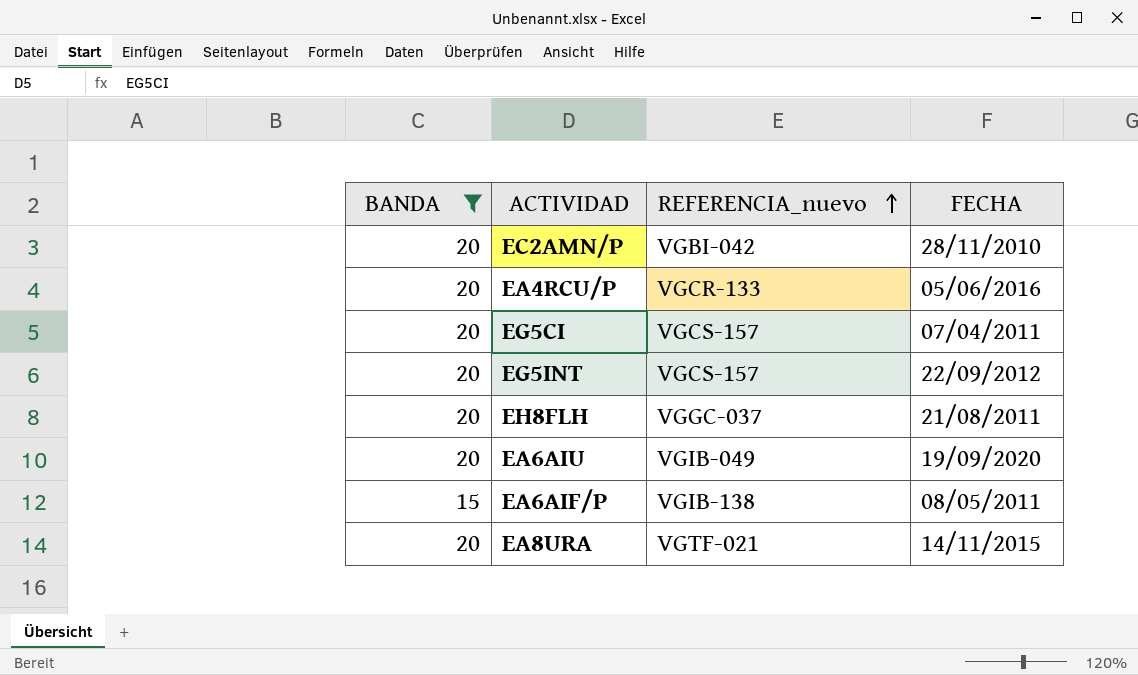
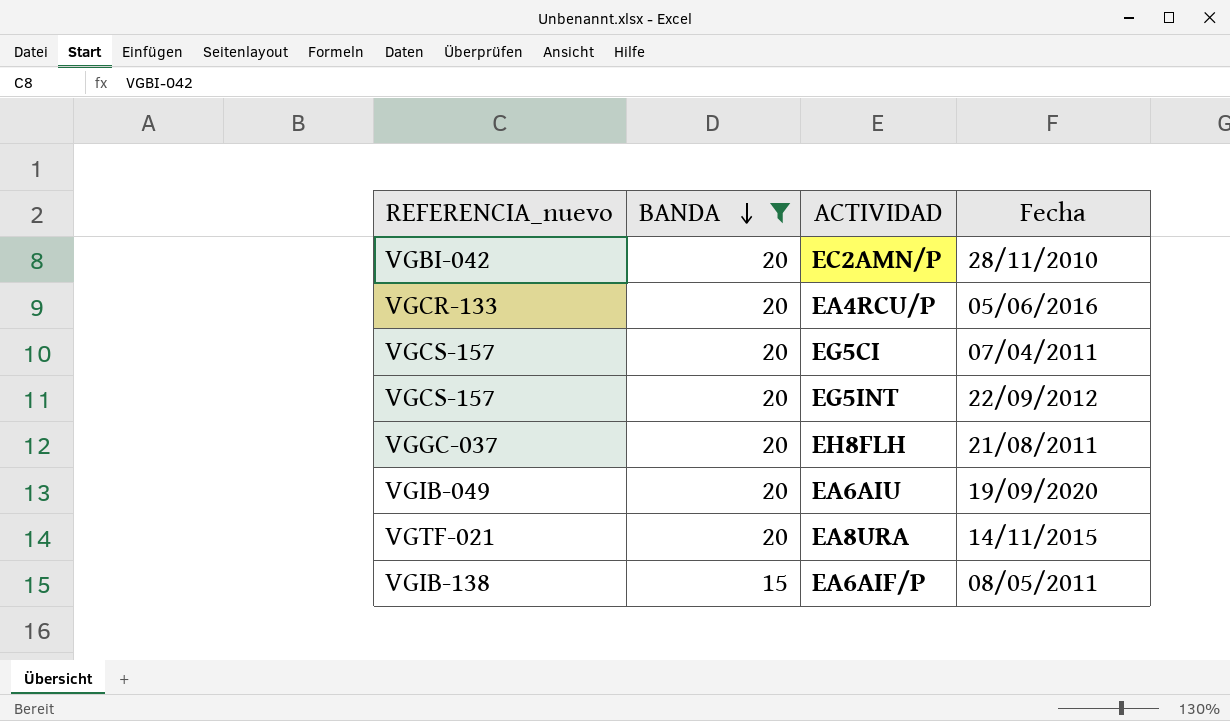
row order: REFERENCIA_nuevo ascending -> BANDA descending
column REFERENCIA_nuevo | position: 3 -> 1
column name: FECHA -> Fecha

